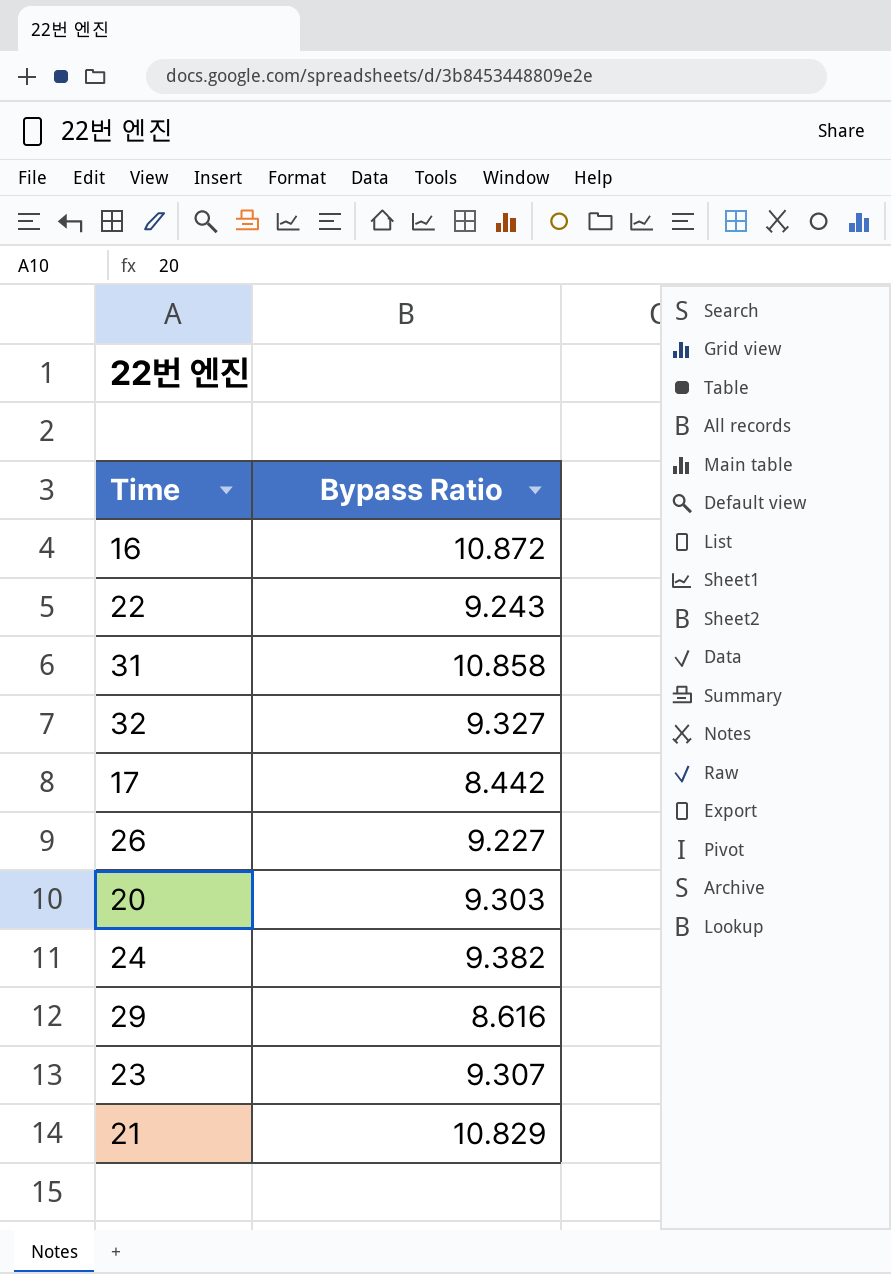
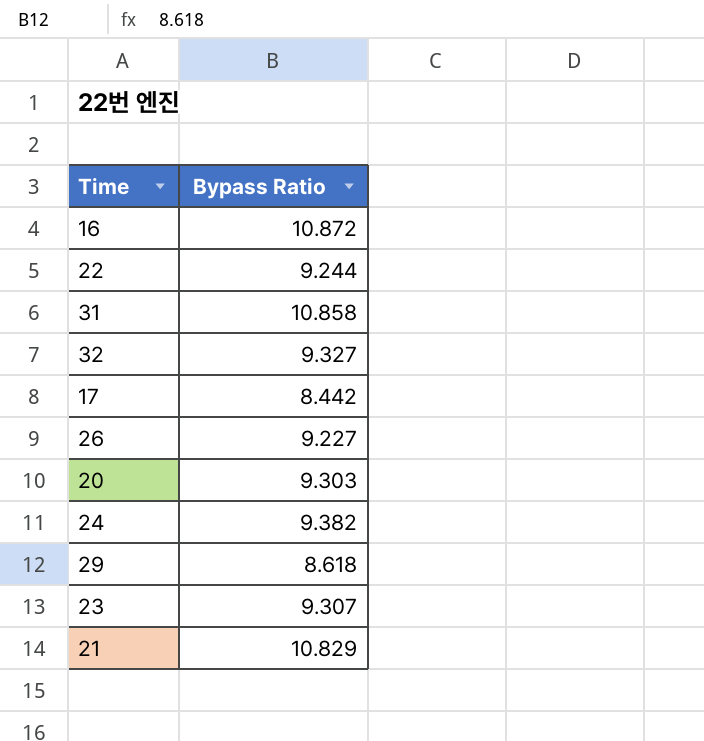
22 | Bypass Ratio: 9.243 -> 9.244
29 | Bypass Ratio: 8.616 -> 8.618

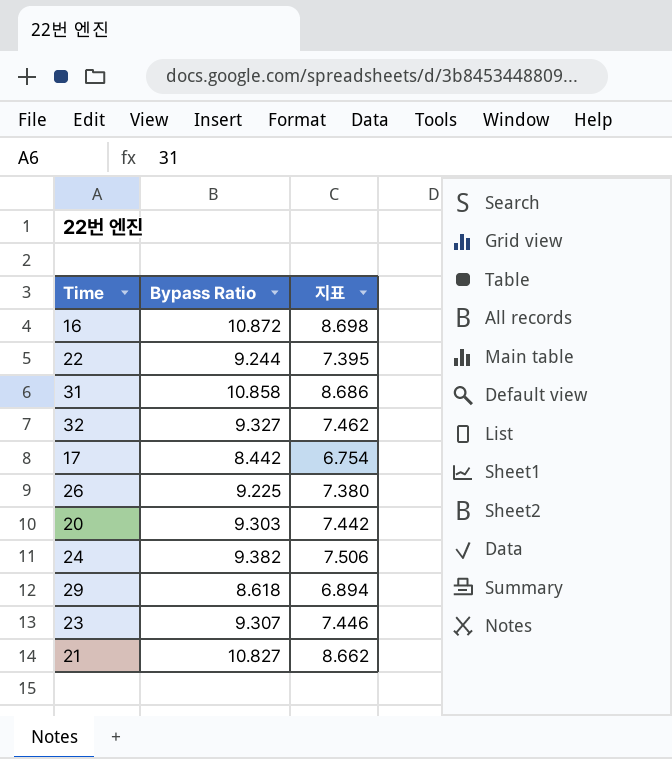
column 지표 | formula: none -> [Bypass Ratio] * 0.8
26 | Bypass Ratio: 9.227 -> 9.225
21 | Bypass Ratio: 10.829 -> 10.827

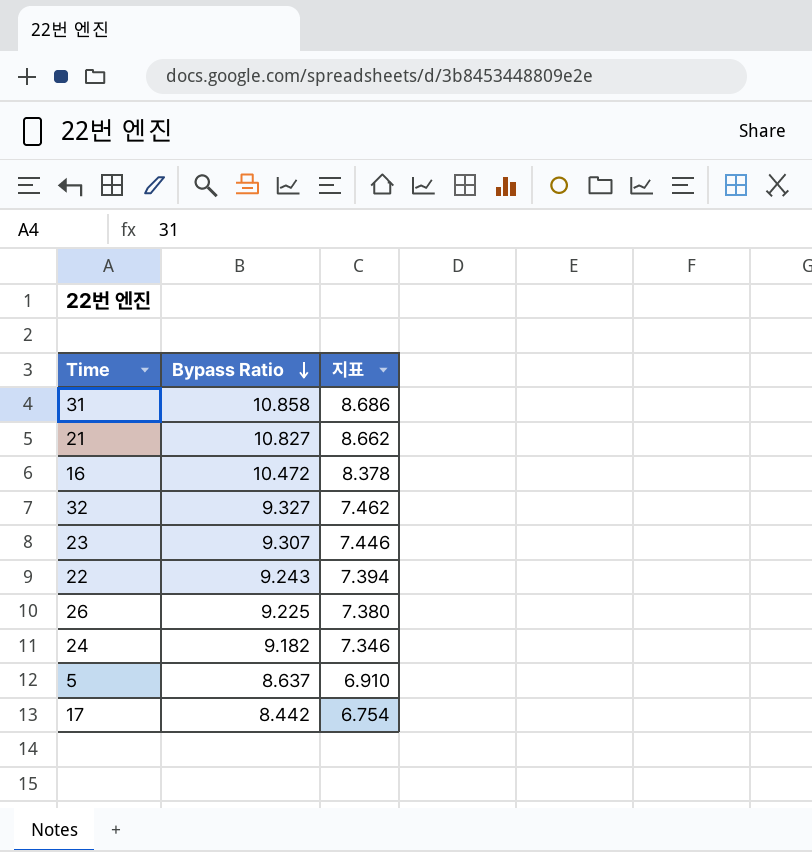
row order: none -> Bypass Ratio descending
row 20: 9.303 | 7.442 -> none
row 29: 8.618 | 6.894 -> none
16 | Bypass Ratio: 10.872 -> 10.472
16 | 지표: 8.698 -> 8.378
22 | Bypass Ratio: 9.244 -> 9.243
22 | 지표: 7.395 -> 7.394
24 | Bypass Ratio: 9.382 -> 9.182
24 | 지표: 7.506 -> 7.346
row 5: none -> 8.637 | 6.910

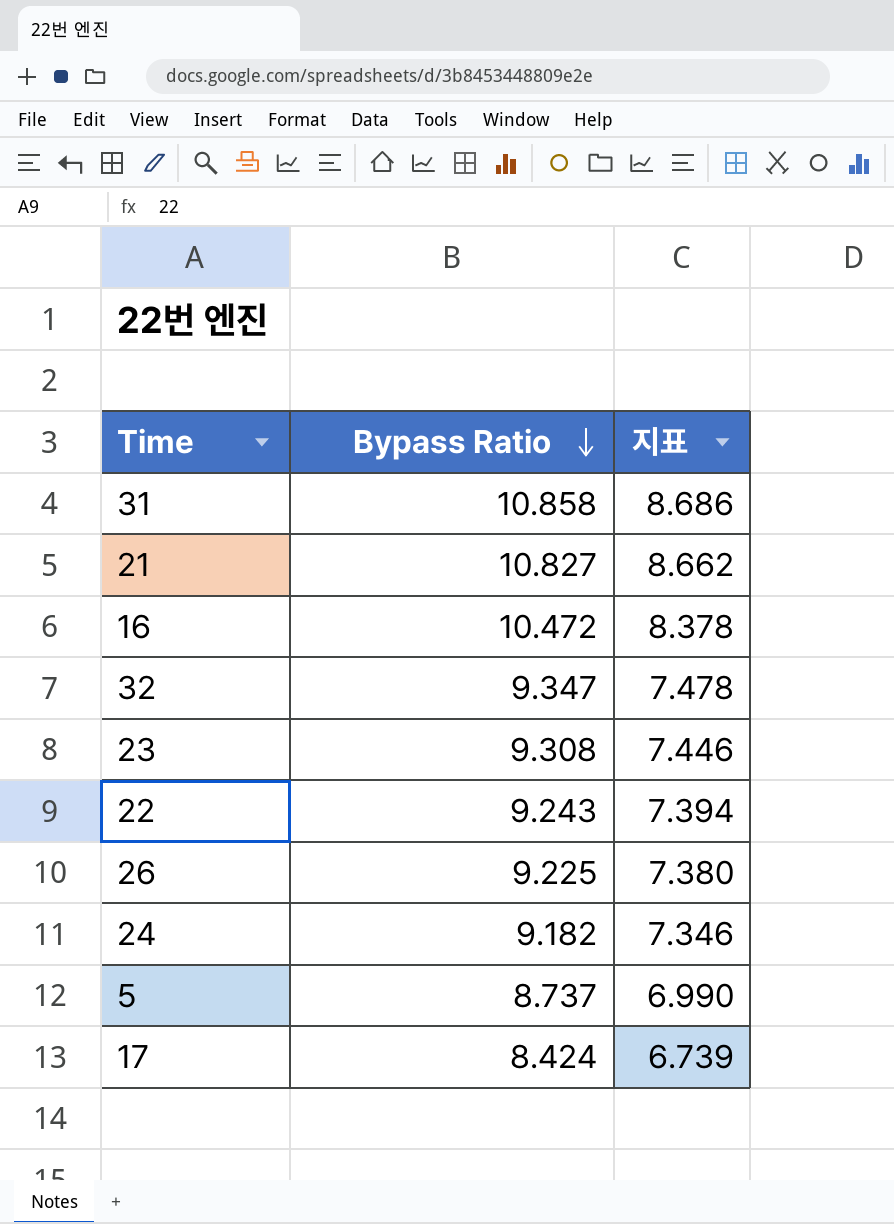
32 | Bypass Ratio: 9.327 -> 9.347
32 | 지표: 7.462 -> 7.478
23 | Bypass Ratio: 9.307 -> 9.308
5 | Bypass Ratio: 8.637 -> 8.737
5 | 지표: 6.910 -> 6.990
17 | Bypass Ratio: 8.442 -> 8.424
17 | 지표: 6.754 -> 6.739

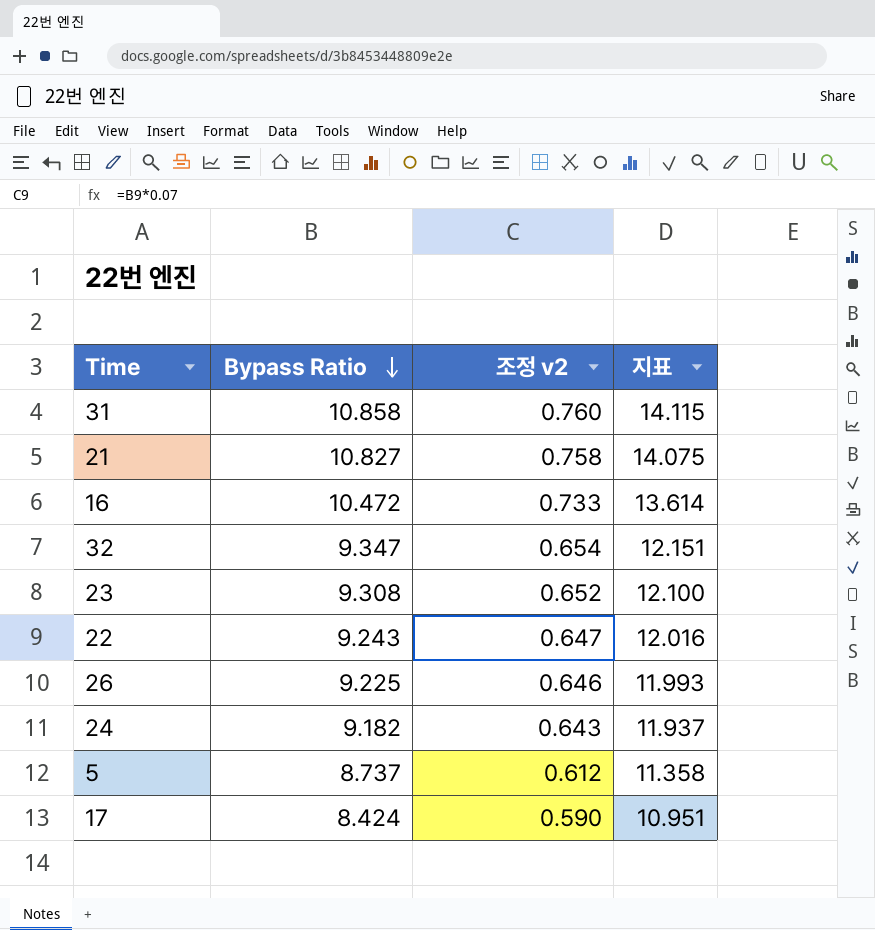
column 조정 v2 | formula: none -> [Bypass Ratio] * 0.07
column 지표 | formula: [Bypass Ratio] * 0.8 -> [Bypass Ratio] * 1.3

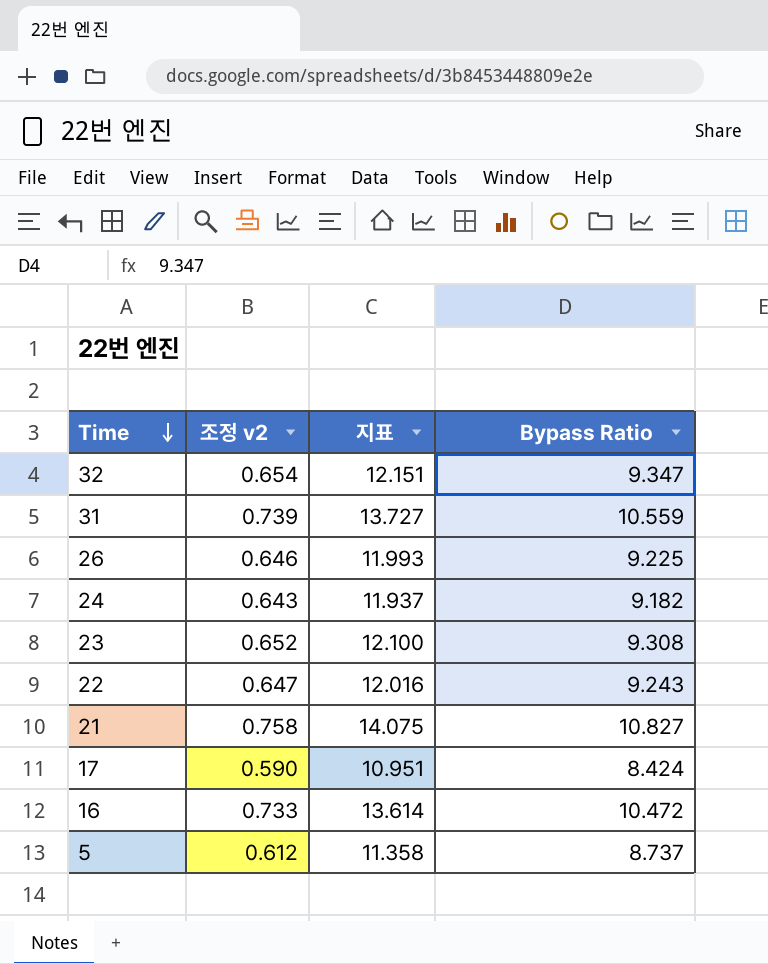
row order: Bypass Ratio descending -> Time descending
column Bypass Ratio | position: 2 -> 4
31 | 조정 v2: 0.760 -> 0.739
31 | 지표: 14.115 -> 13.727
31 | Bypass Ratio: 10.858 -> 10.559

